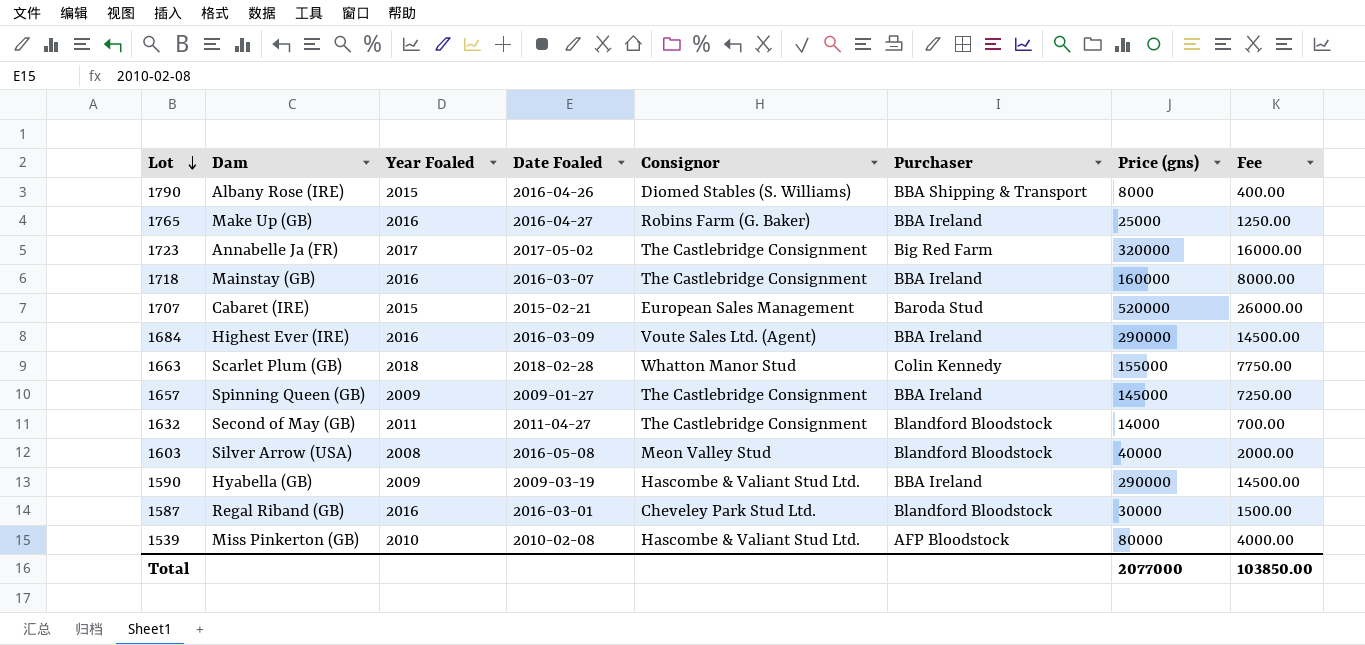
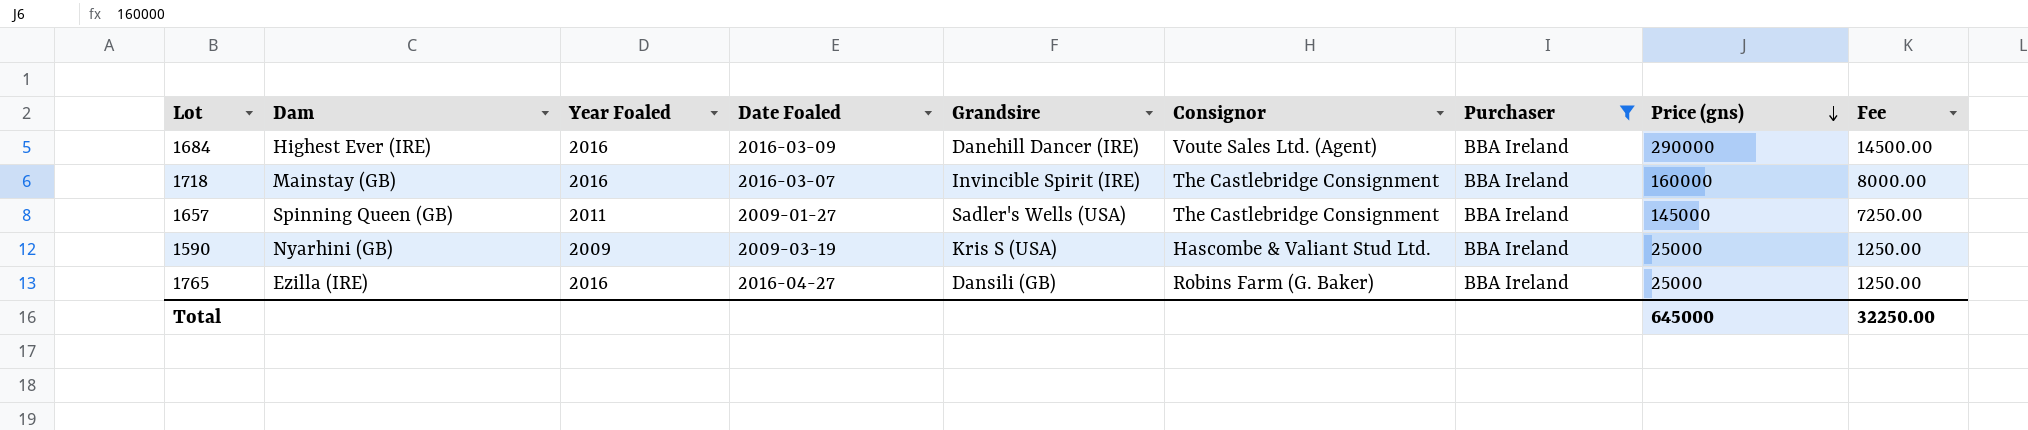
filter: none -> Purchaser = BBA Ireland
row order: Lot descending -> Price (gns) descending
column Grandsire | position: none -> 5
1657 | Year Foaled: 2009 -> 2011
1590 | Dam: Hyabella (GB) -> Nyarhini (GB)
1590 | Price (gns): 290000 -> 25000
1590 | Fee: 14500.00 -> 1250.00
1765 | Dam: Make Up (GB) -> Ezilla (IRE)
Total | Price (gns): 2077000 -> 645000
Total | Fee: 103850.00 -> 32250.00

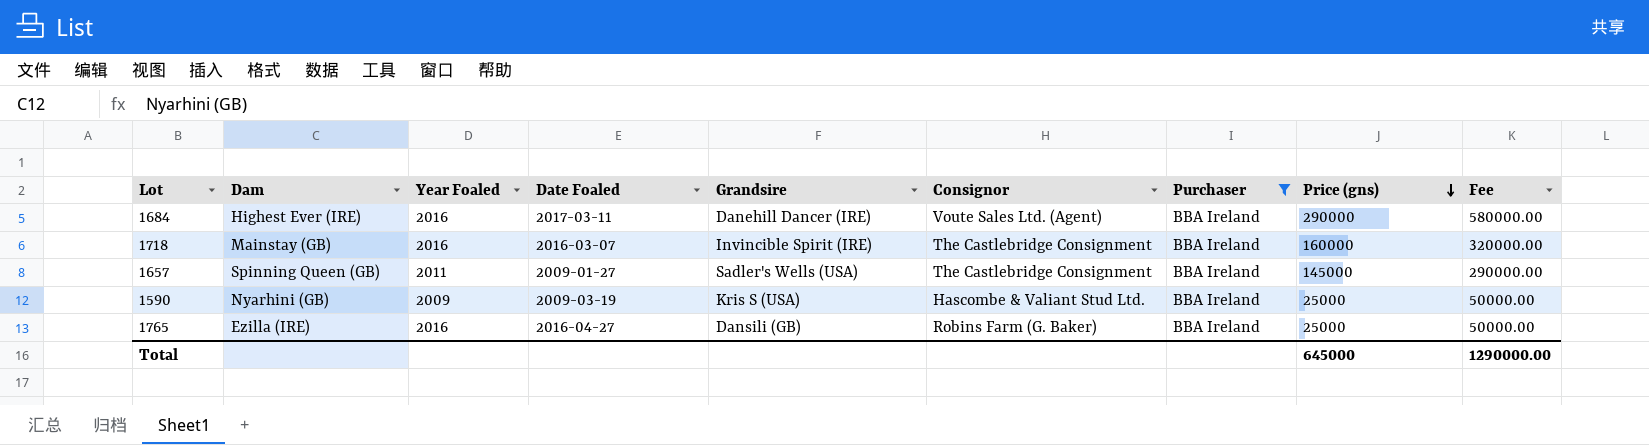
column Fee | formula: [Price (gns)] * 0.05 -> [Price (gns)] * 2
1684 | Date Foaled: 2016-03-09 -> 2017-03-11
Total | Fee: 32250.00 -> 1290000.00

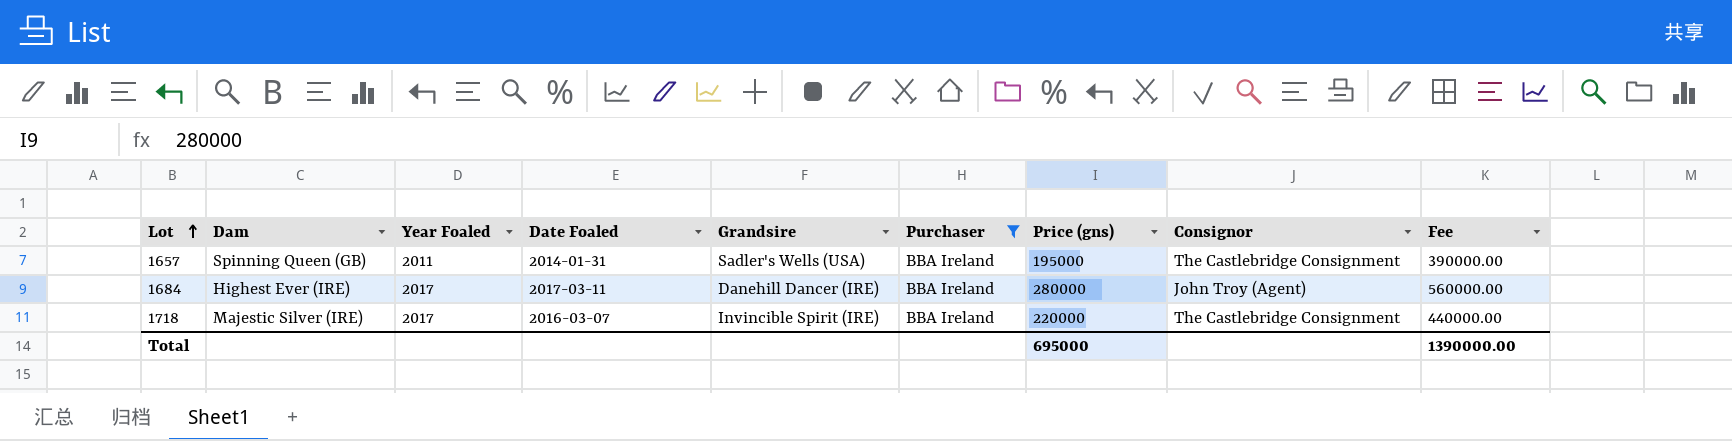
row order: Price (gns) descending -> Lot ascending
column Consignor | position: 6 -> 8
row 1590: Nyarhini (GB) | 2009 | 2009-03-19 | Kris S (USA) | Hascombe & Valiant Stud Ltd. | BBA Ireland | 25000 | 50000.00 -> none
row 1765: Ezilla (IRE) | 2016 | 2016-04-27 | Dansili (GB) | Robins Farm (G. Baker) | BBA Ireland | 25000 | 50000.00 -> none
1657 | Date Foaled: 2009-01-27 -> 2014-01-31
1657 | Price (gns): 145000 -> 195000
1657 | Fee: 290000.00 -> 390000.00
1684 | Year Foaled: 2016 -> 2017
1684 | Price (gns): 290000 -> 280000
1684 | Consignor: Voute Sales Ltd. (Agent) -> John Troy (Agent)
1684 | Fee: 580000.00 -> 560000.00
1718 | Dam: Mainstay (GB) -> Majestic Silver (IRE)
1718 | Year Foaled: 2016 -> 2017
1718 | Price (gns): 160000 -> 220000
1718 | Fee: 320000.00 -> 440000.00
Total | Price (gns): 645000 -> 695000
Total | Fee: 1290000.00 -> 1390000.00

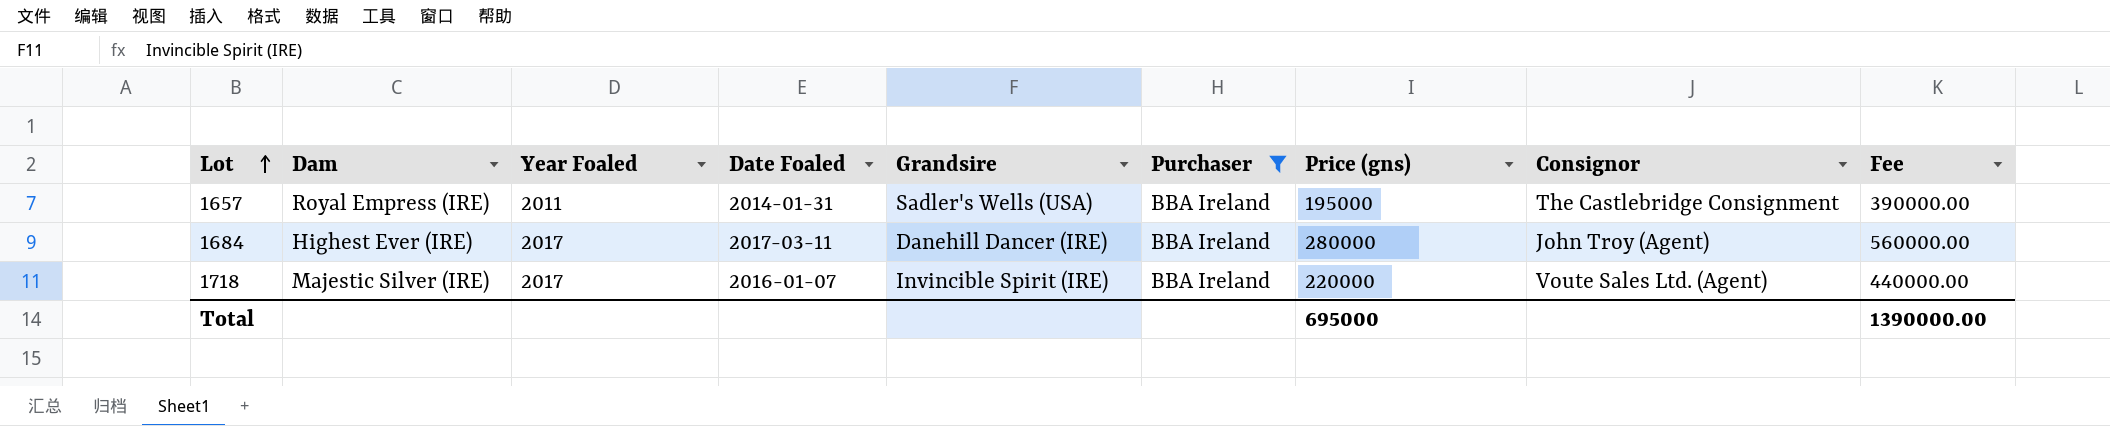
1657 | Dam: Spinning Queen (GB) -> Royal Empress (IRE)
1718 | Date Foaled: 2016-03-07 -> 2016-01-07
1718 | Consignor: The Castlebridge Consignment -> Voute Sales Ltd. (Agent)

